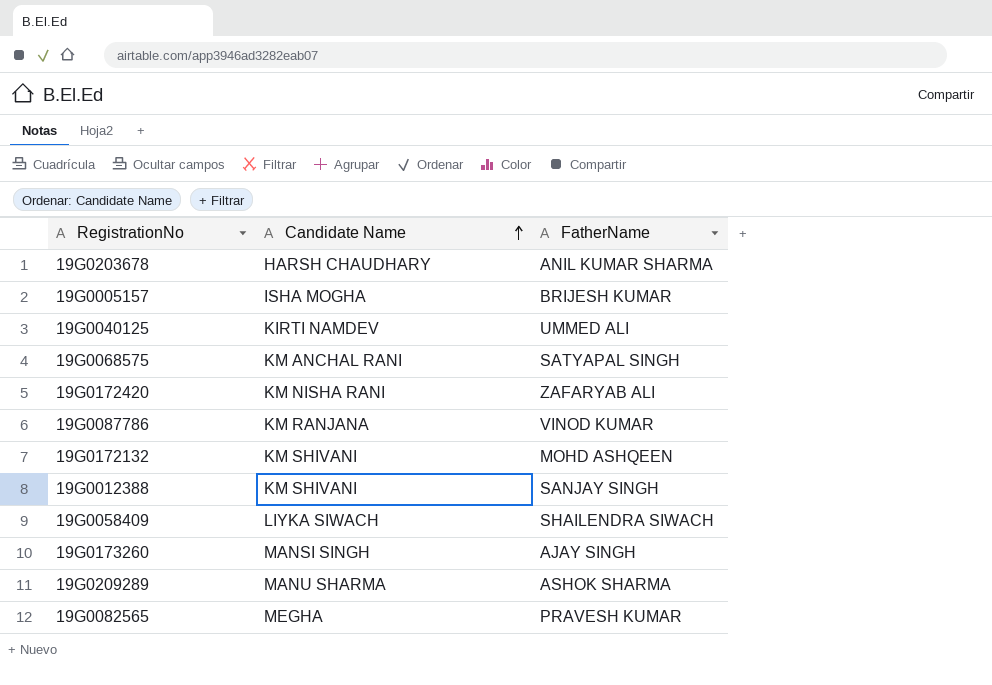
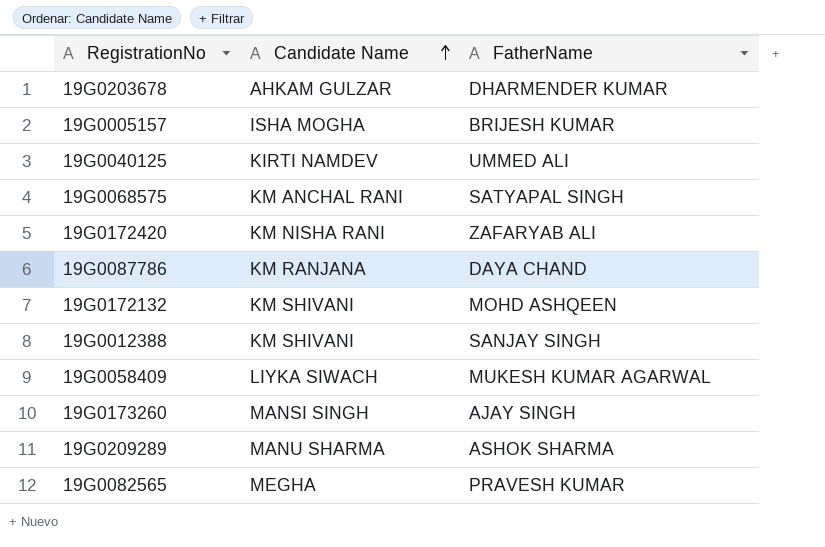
19G0203678 | Candidate Name: HARSH CHAUDHARY -> AHKAM GULZAR
19G0203678 | FatherName: ANIL KUMAR SHARMA -> DHARMENDER KUMAR
19G0087786 | FatherName: VINOD KUMAR -> DAYA CHAND
19G0058409 | FatherName: SHAILENDRA SIWACH -> MUKESH KUMAR AGARWAL

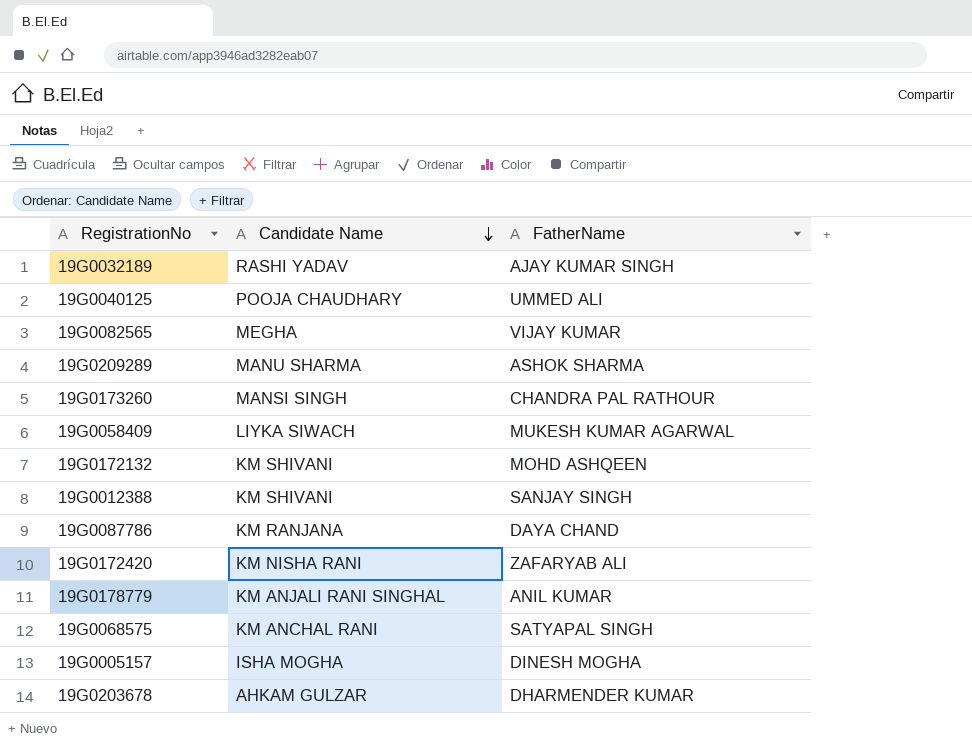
row order: Candidate Name ascending -> Candidate Name descending
row 19G0032189: none -> RASHI YADAV | AJAY KUMAR SINGH
19G0040125 | Candidate Name: KIRTI NAMDEV -> POOJA CHAUDHARY
19G0082565 | FatherName: PRAVESH KUMAR -> VIJAY KUMAR
19G0173260 | FatherName: AJAY SINGH -> CHANDRA PAL RATHOUR
row 19G0178779: none -> KM ANJALI RANI SINGHAL | ANIL KUMAR
19G0005157 | FatherName: BRIJESH KUMAR -> DINESH MOGHA

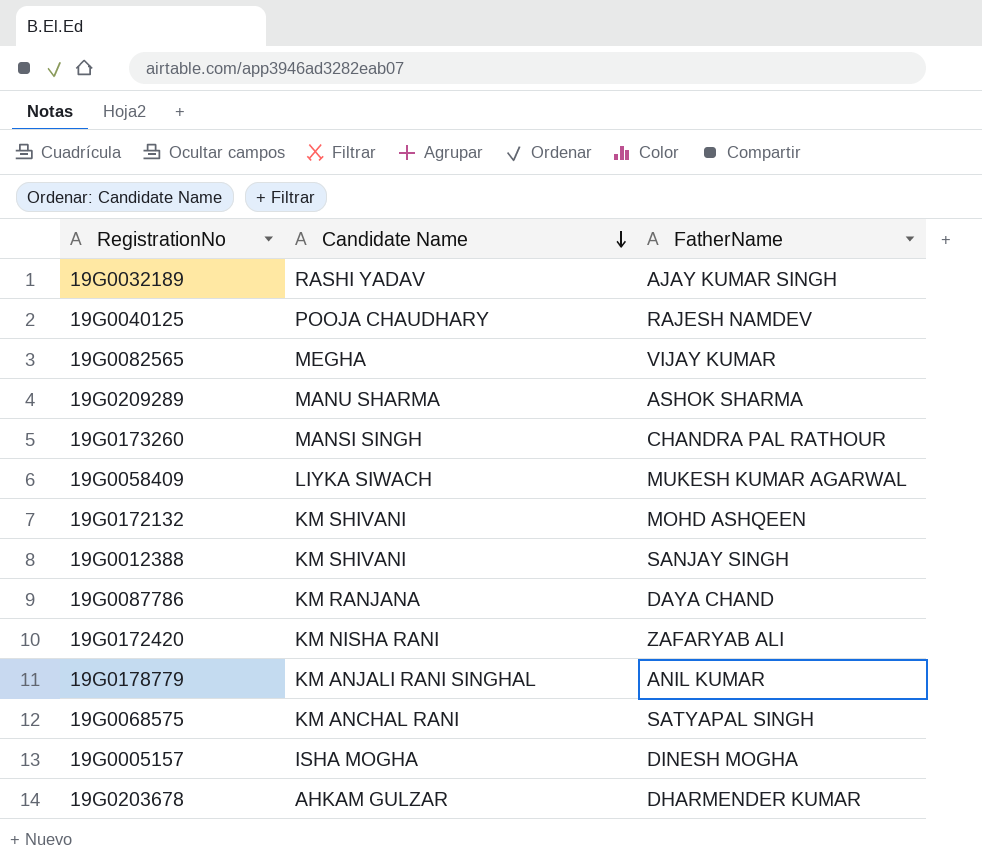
19G0040125 | FatherName: UMMED ALI -> RAJESH NAMDEV

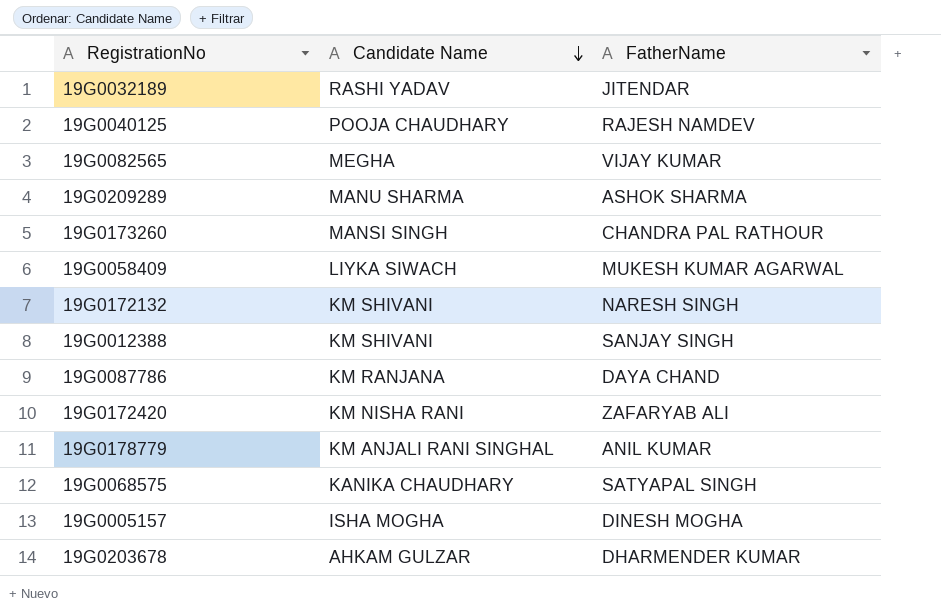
19G0032189 | FatherName: AJAY KUMAR SINGH -> JITENDAR
19G0172132 | FatherName: MOHD ASHQEEN -> NARESH SINGH
19G0068575 | Candidate Name: KM ANCHAL RANI -> KANIKA CHAUDHARY

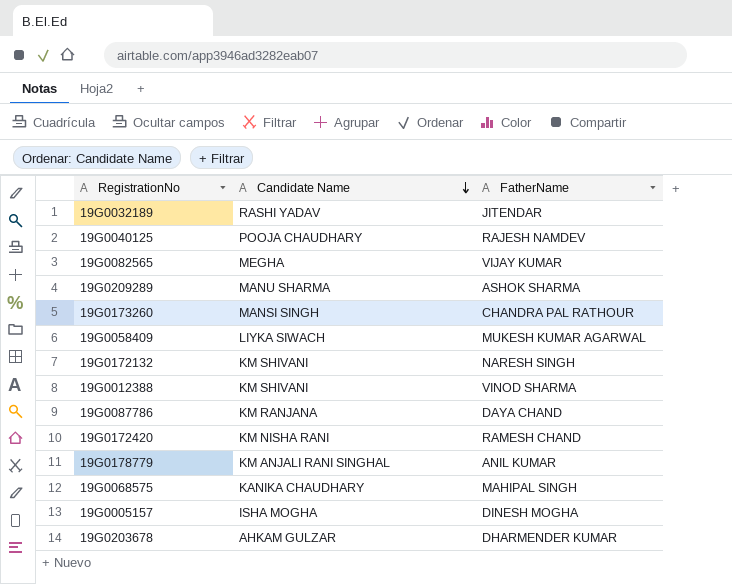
19G0012388 | FatherName: SANJAY SINGH -> VINOD SHARMA
19G0172420 | FatherName: ZAFARYAB ALI -> RAMESH CHAND
19G0068575 | FatherName: SATYAPAL SINGH -> MAHIPAL SINGH

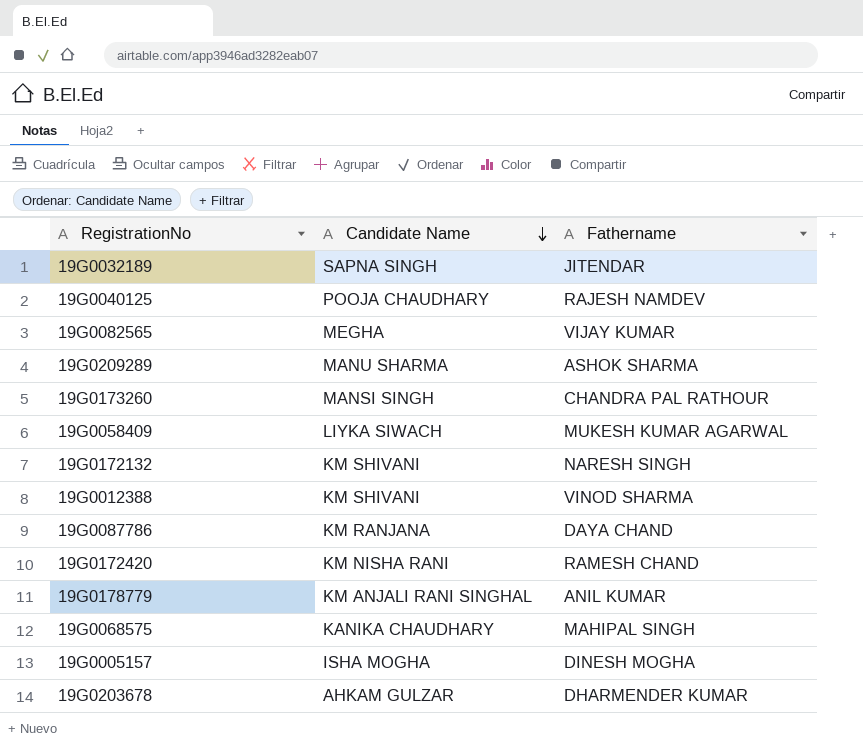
column name: FatherName -> Fathername
19G0032189 | Candidate Name: RASHI YADAV -> SAPNA SINGH

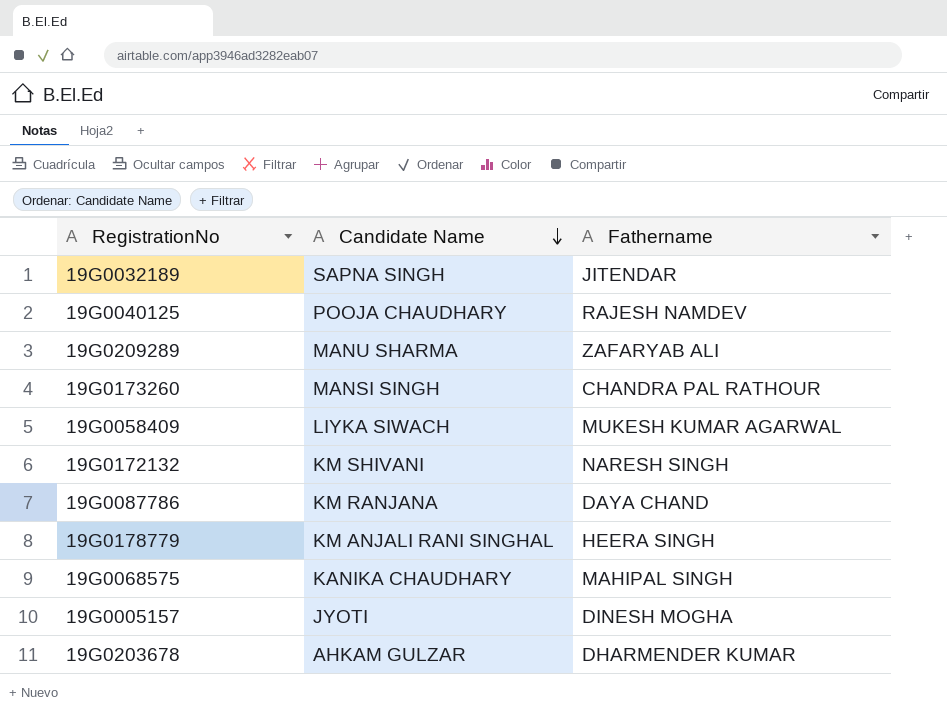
row 19G0082565: MEGHA | VIJAY KUMAR -> none
row 19G0012388: KM SHIVANI | VINOD SHARMA -> none
row 19G0172420: KM NISHA RANI | RAMESH CHAND -> none
19G0209289 | Fathername: ASHOK SHARMA -> ZAFARYAB ALI
19G0178779 | Fathername: ANIL KUMAR -> HEERA SINGH
19G0005157 | Candidate Name: ISHA MOGHA -> JYOTI

